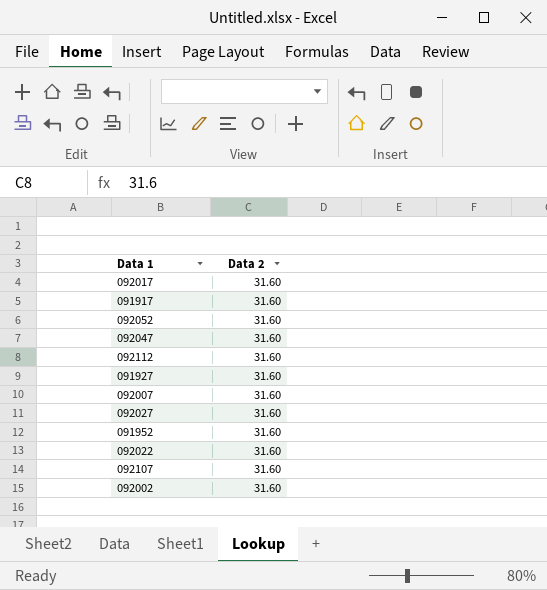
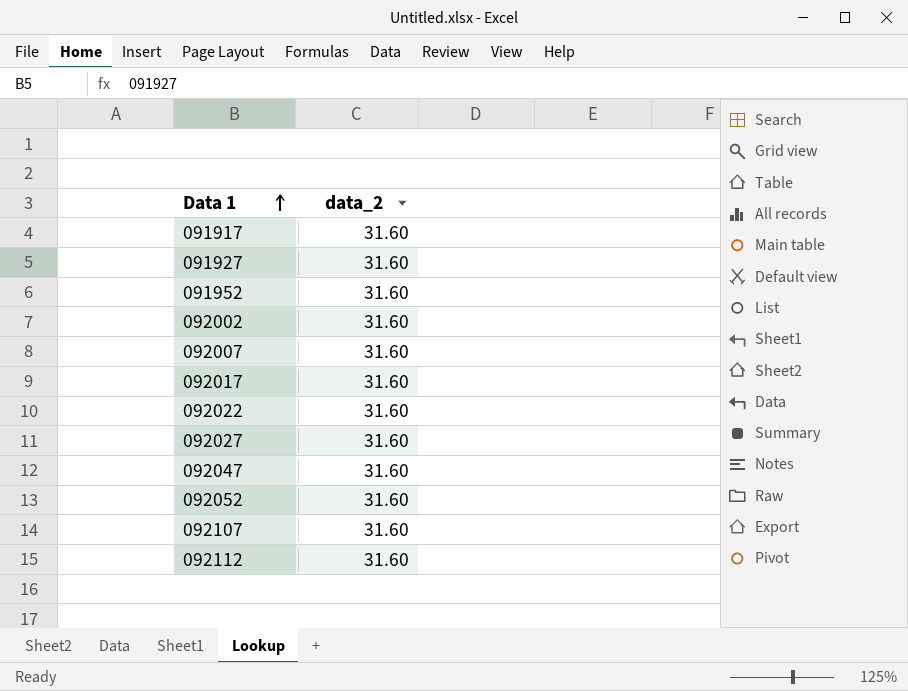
row order: none -> Data 1 ascending
column name: Data 2 -> data_2

